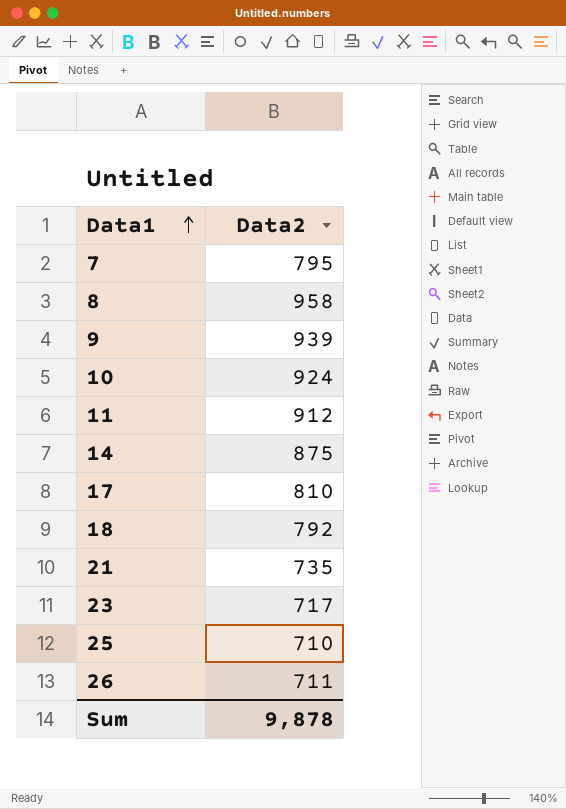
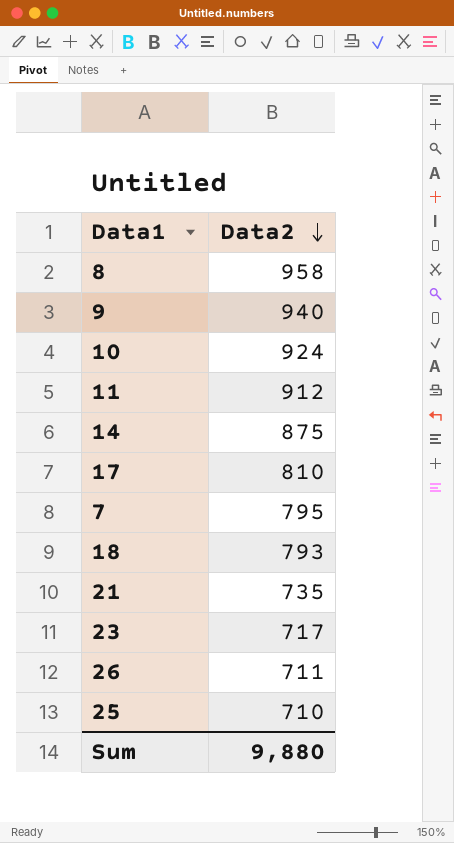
row order: Data1 ascending -> Data2 descending
9 | Data2: 939 -> 940
18 | Data2: 792 -> 793
Sum | Data2: 9,878 -> 9,880

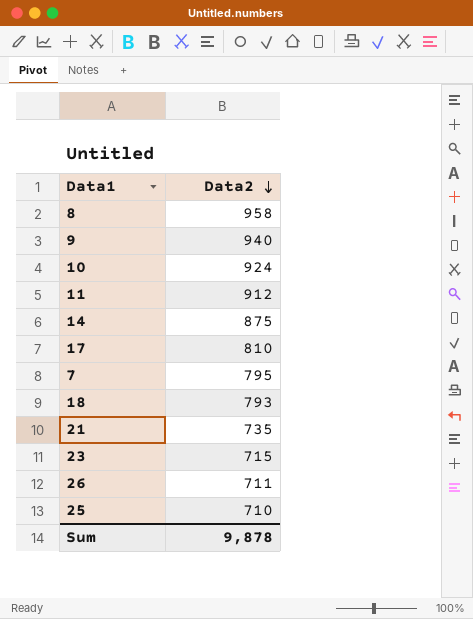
23 | Data2: 717 -> 715
Sum | Data2: 9,880 -> 9,878

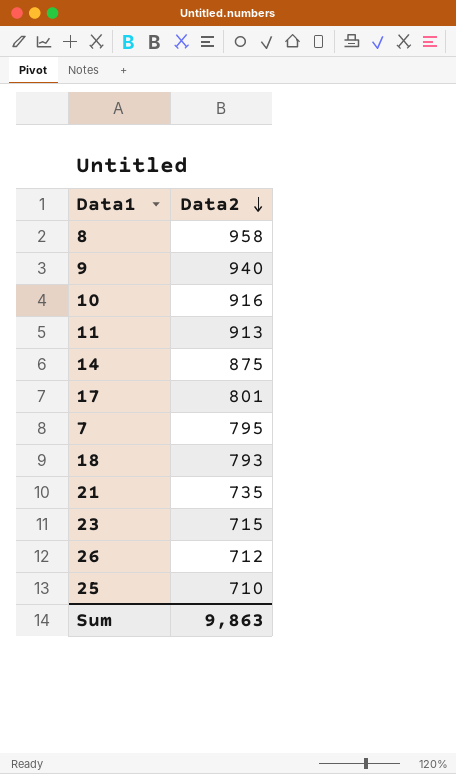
10 | Data2: 924 -> 916
11 | Data2: 912 -> 913
17 | Data2: 810 -> 801
26 | Data2: 711 -> 712
Sum | Data2: 9,878 -> 9,863

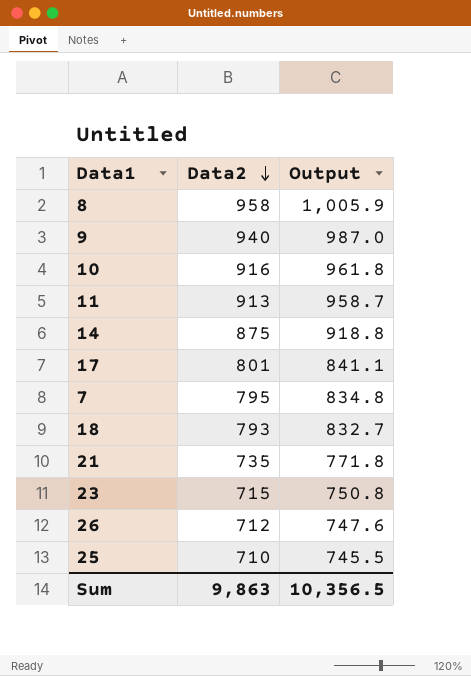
column Output | formula: none -> [Data2] * 1.05

